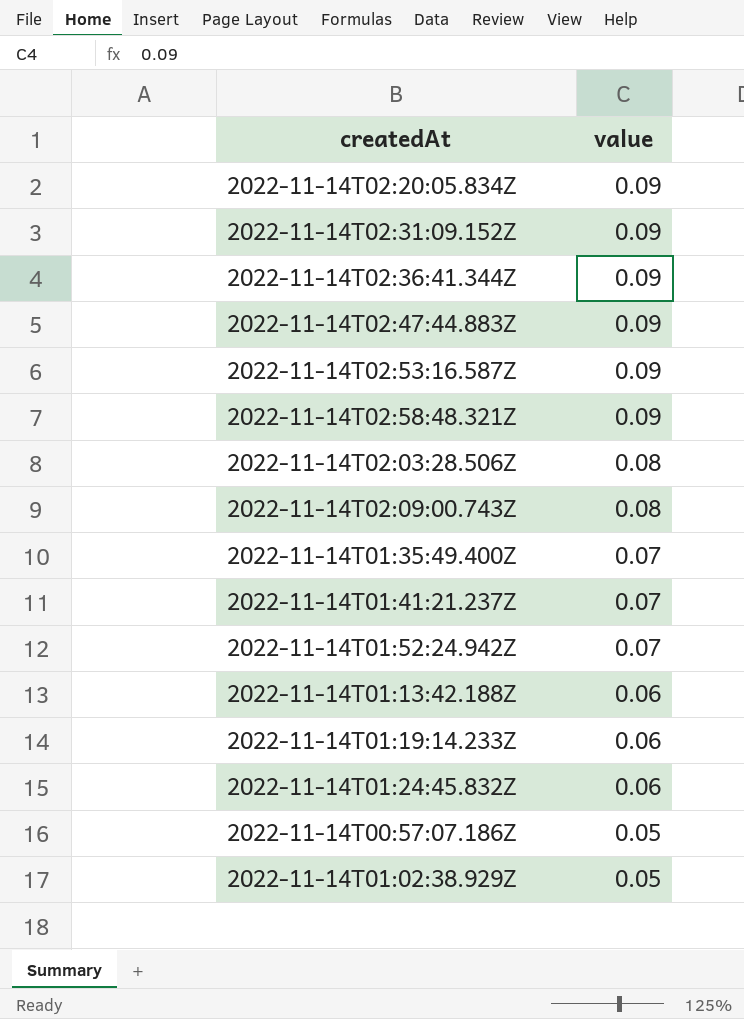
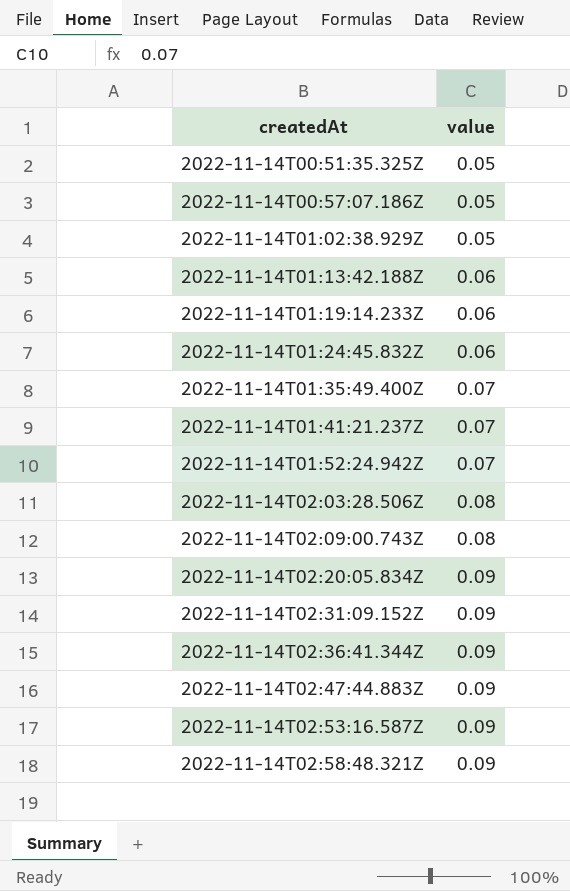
row order: value descending -> createdAt ascending
row 2022-11-14T00:51:35.325Z: none -> 0.05

